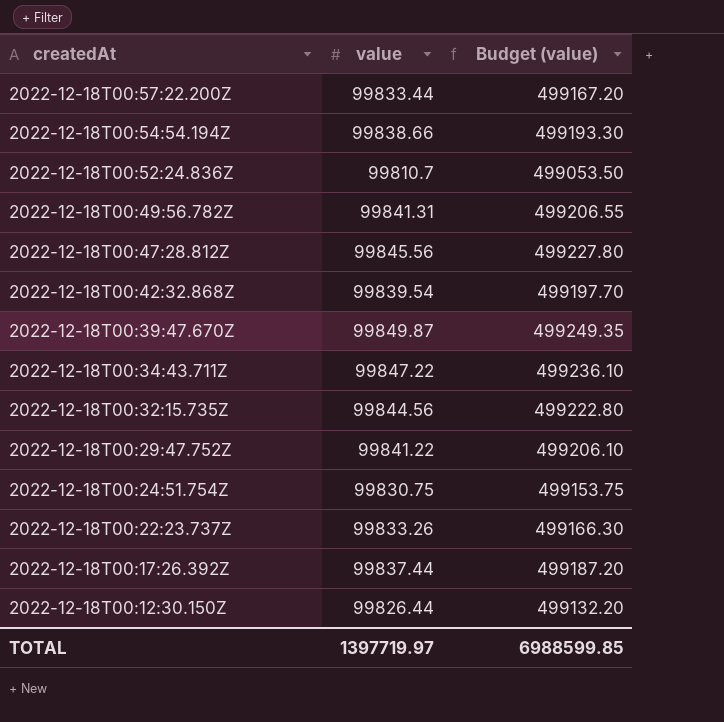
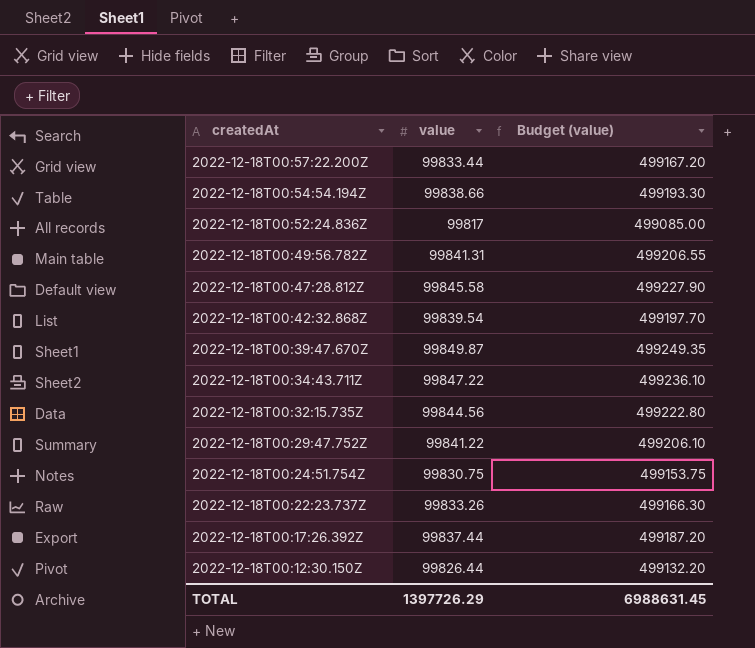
2022-12-18T00:52:24.836Z | value: 99810.7 -> 99817
2022-12-18T00:52:24.836Z | Budget (value): 499053.50 -> 499085.00
2022-12-18T00:47:28.812Z | value: 99845.56 -> 99845.58
2022-12-18T00:47:28.812Z | Budget (value): 499227.80 -> 499227.90
TOTAL | value: 1397719.97 -> 1397726.29
TOTAL | Budget (value): 6988599.85 -> 6988631.45

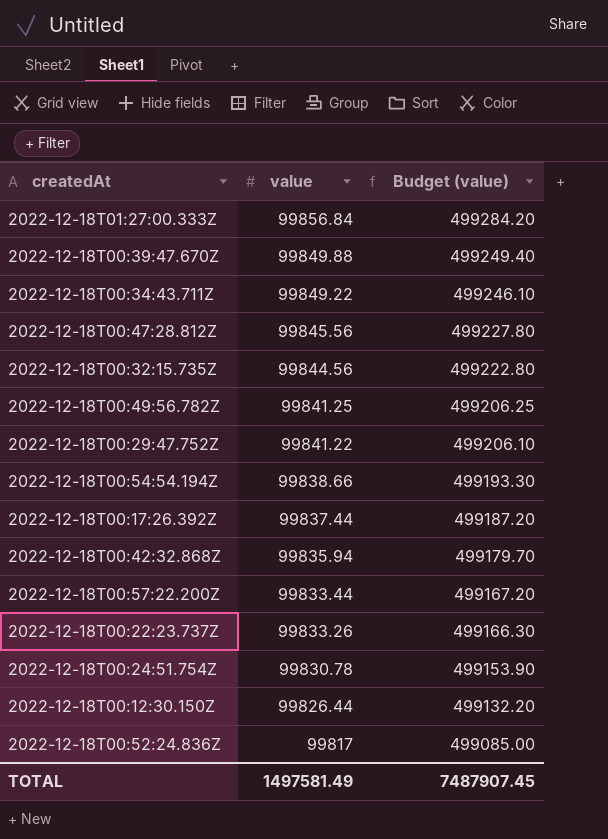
row order: createdAt descending -> value descending
row 2022-12-18T01:27:00.333Z: none -> 99856.84 | 499284.20
2022-12-18T00:39:47.670Z | value: 99849.87 -> 99849.88
2022-12-18T00:39:47.670Z | Budget (value): 499249.35 -> 499249.40
2022-12-18T00:34:43.711Z | value: 99847.22 -> 99849.22
2022-12-18T00:34:43.711Z | Budget (value): 499236.10 -> 499246.10
2022-12-18T00:47:28.812Z | value: 99845.58 -> 99845.56
2022-12-18T00:47:28.812Z | Budget (value): 499227.90 -> 499227.80
2022-12-18T00:49:56.782Z | value: 99841.31 -> 99841.25
2022-12-18T00:49:56.782Z | Budget (value): 499206.55 -> 499206.25
2022-12-18T00:42:32.868Z | value: 99839.54 -> 99835.94
2022-12-18T00:42:32.868Z | Budget (value): 499197.70 -> 499179.70
2022-12-18T00:24:51.754Z | value: 99830.75 -> 99830.78
2022-12-18T00:24:51.754Z | Budget (value): 499153.75 -> 499153.90
TOTAL | value: 1397726.29 -> 1497581.49
TOTAL | Budget (value): 6988631.45 -> 7487907.45

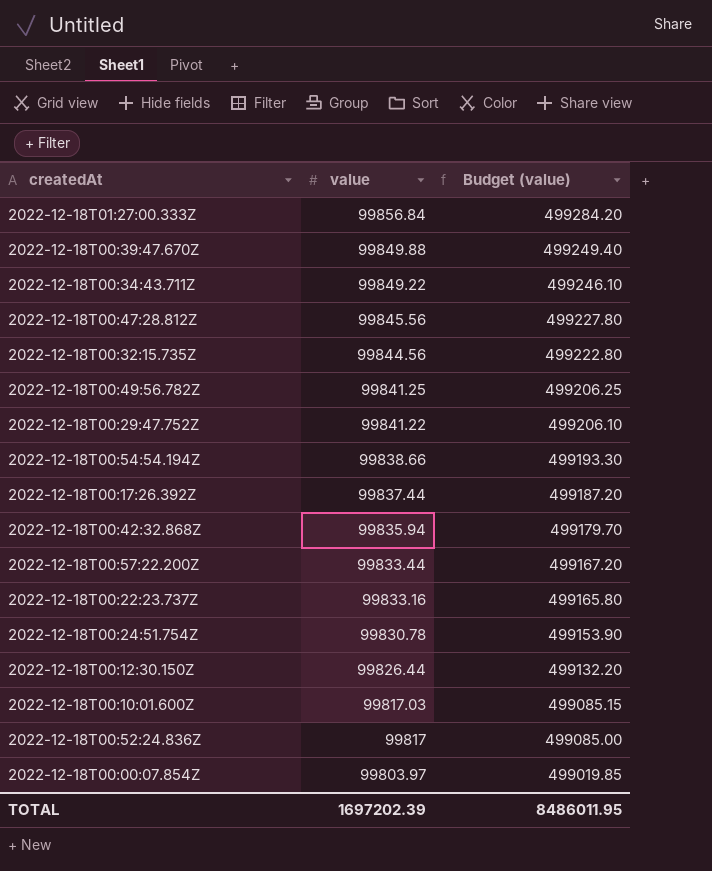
2022-12-18T00:22:23.737Z | value: 99833.26 -> 99833.16
2022-12-18T00:22:23.737Z | Budget (value): 499166.30 -> 499165.80
row 2022-12-18T00:10:01.600Z: none -> 99817.03 | 499085.15
row 2022-12-18T00:00:07.854Z: none -> 99803.97 | 499019.85
TOTAL | value: 1497581.49 -> 1697202.39
TOTAL | Budget (value): 7487907.45 -> 8486011.95

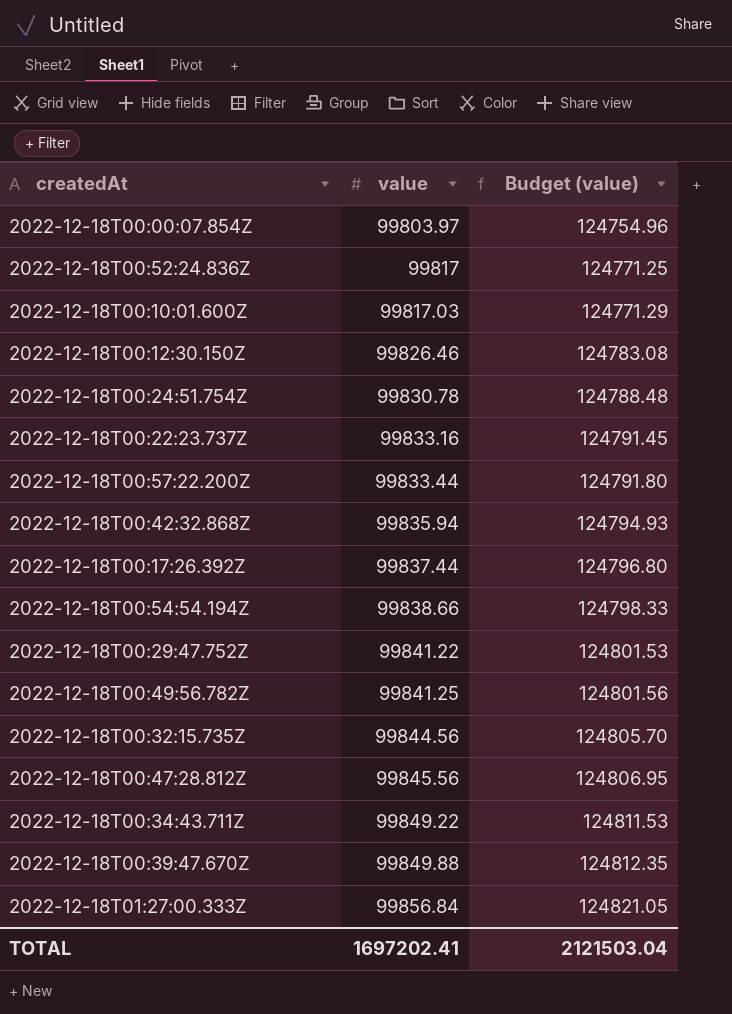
row order: value descending -> value ascending
column Budget (value) | formula: [value] * 5 -> [value] * 1.25
2022-12-18T00:12:30.150Z | value: 99826.44 -> 99826.46
TOTAL | value: 1697202.39 -> 1697202.41
TOTAL | Budget (value): 8486011.95 -> 2121503.04

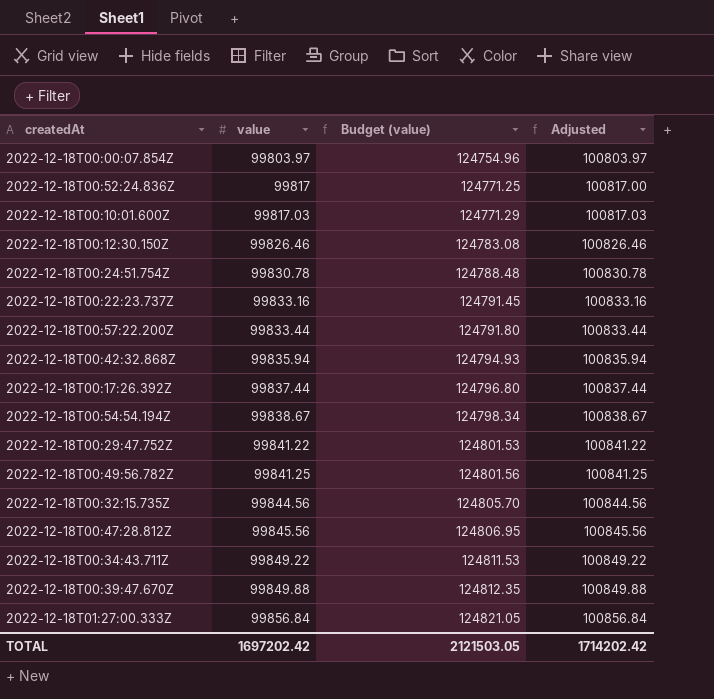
column Adjusted | formula: none -> [value] + 1000
2022-12-18T00:54:54.194Z | value: 99838.66 -> 99838.67
2022-12-18T00:54:54.194Z | Budget (value): 124798.33 -> 124798.34
TOTAL | value: 1697202.41 -> 1697202.42
TOTAL | Budget (value): 2121503.04 -> 2121503.05

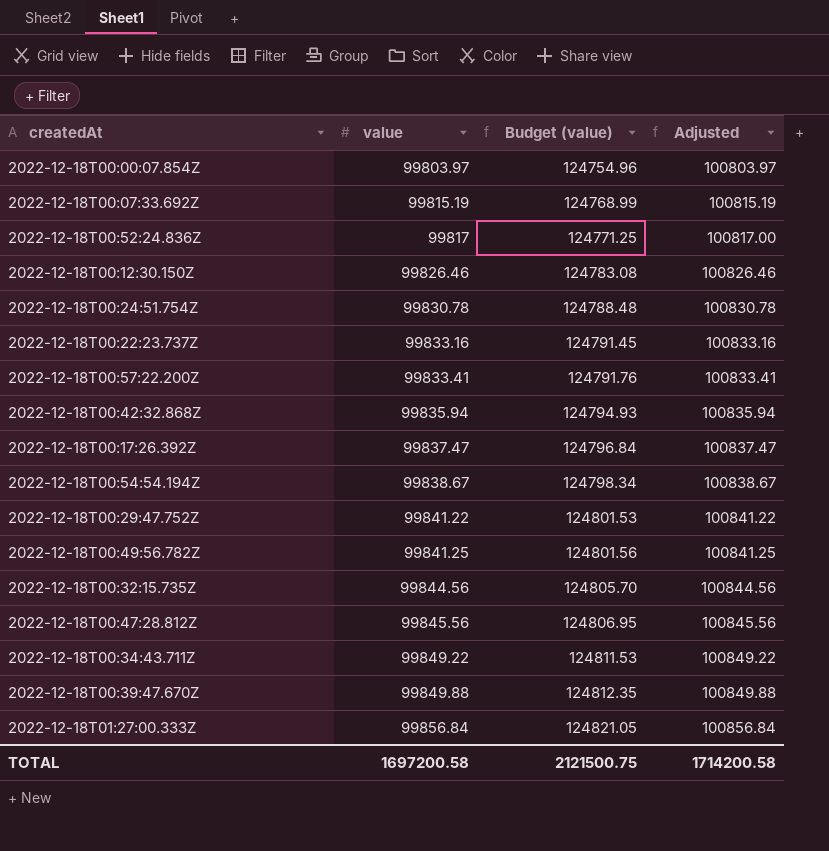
row 2022-12-18T00:10:01.600Z: 99817.03 | 124771.29 | 100817.03 -> none
row 2022-12-18T00:07:33.692Z: none -> 99815.19 | 124768.99 | 100815.19
2022-12-18T00:57:22.200Z | value: 99833.44 -> 99833.41
2022-12-18T00:57:22.200Z | Budget (value): 124791.80 -> 124791.76
2022-12-18T00:57:22.200Z | Adjusted: 100833.44 -> 100833.41
2022-12-18T00:17:26.392Z | value: 99837.44 -> 99837.47
2022-12-18T00:17:26.392Z | Budget (value): 124796.80 -> 124796.84
2022-12-18T00:17:26.392Z | Adjusted: 100837.44 -> 100837.47
TOTAL | value: 1697202.42 -> 1697200.58
TOTAL | Budget (value): 2121503.05 -> 2121500.75
TOTAL | Adjusted: 1714202.42 -> 1714200.58

